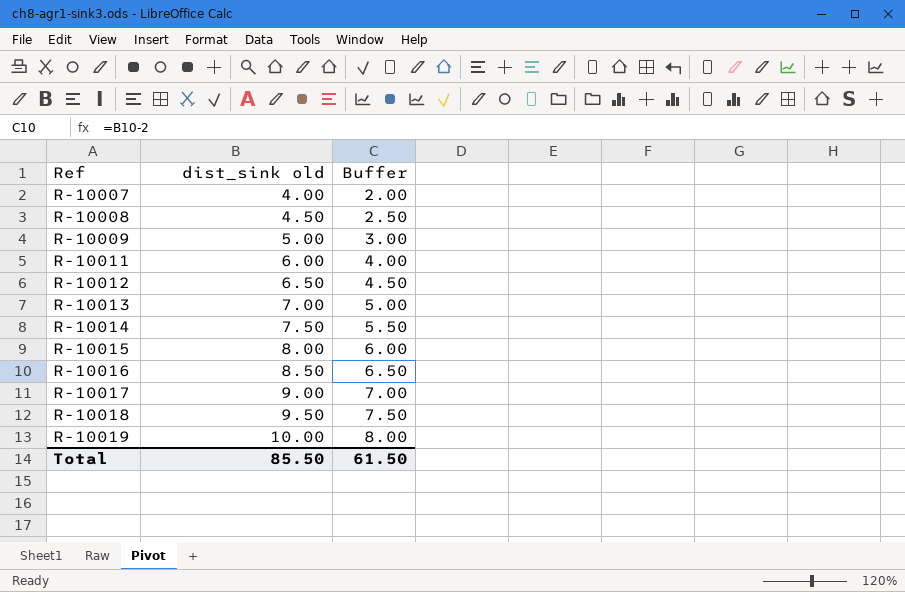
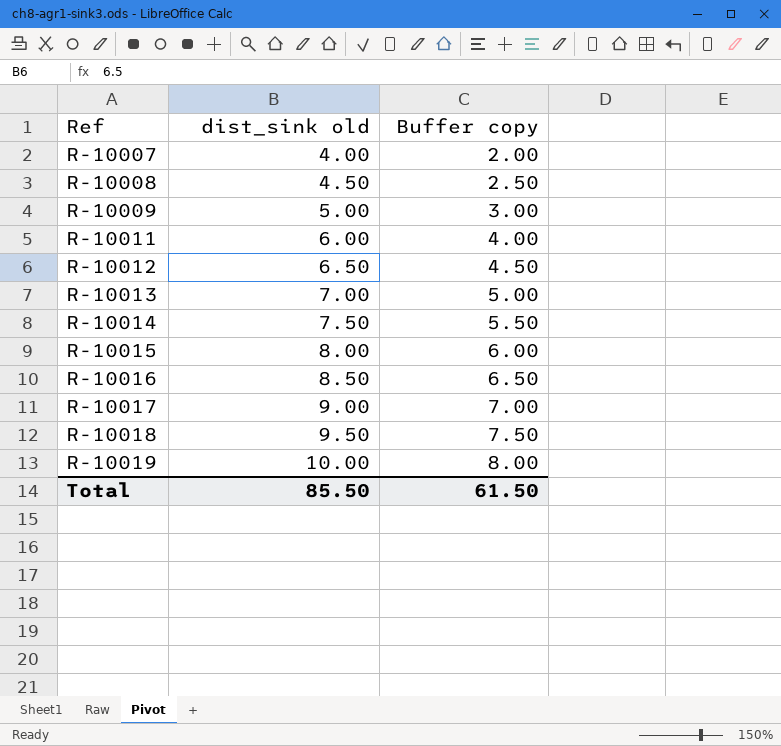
column name: Buffer -> Buffer copy

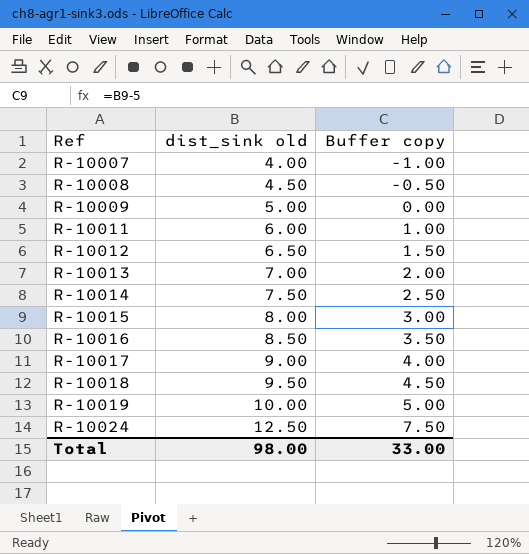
column Buffer copy | formula: [dist_sink old] - 2 -> [dist_sink old] - 5
row R-10024: none -> 12.50 | 7.50
Total | dist_sink old: 85.50 -> 98.00
Total | Buffer copy: 61.50 -> 33.00

